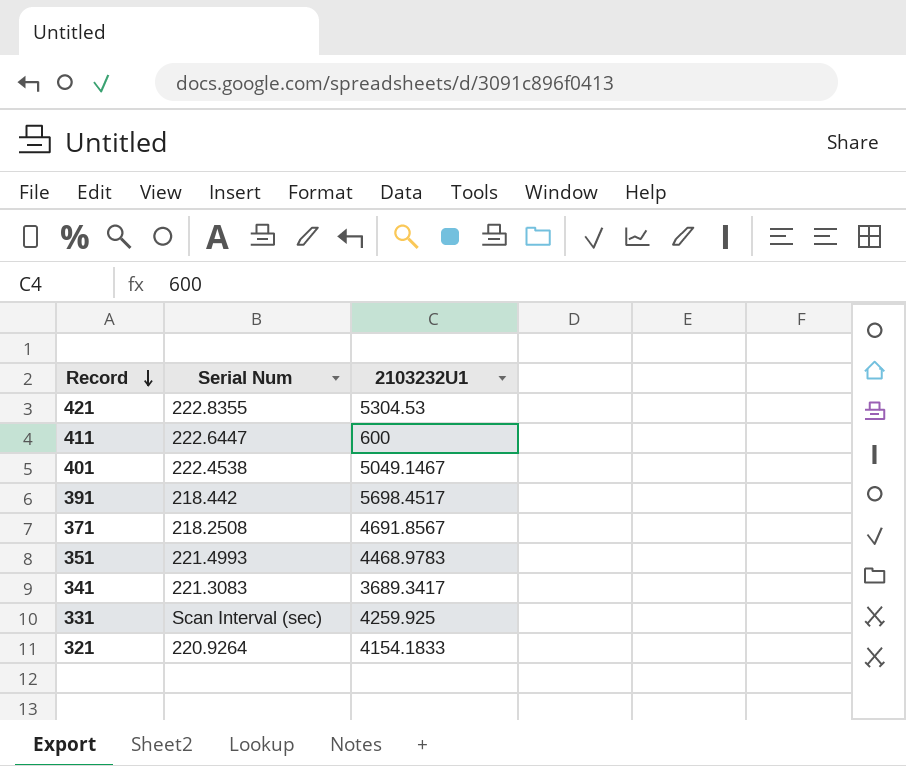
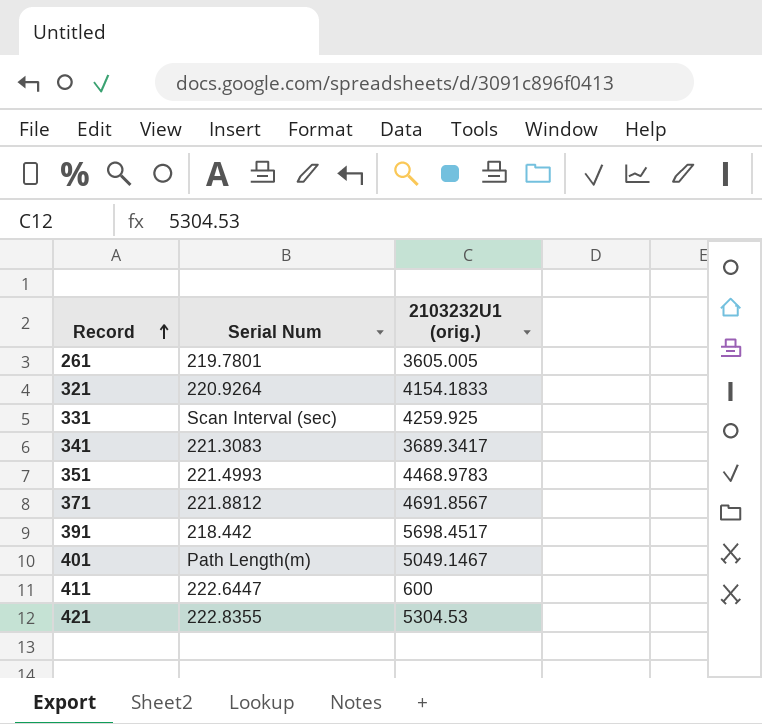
row order: Record descending -> Record ascending
column name: 2103232U1 -> 2103232U1 (orig.)
row 261: none -> 219.7801 | 3605.005
371 | Serial Num: 218.2508 -> 221.8812
401 | Serial Num: 222.4538 -> Path Length(m)

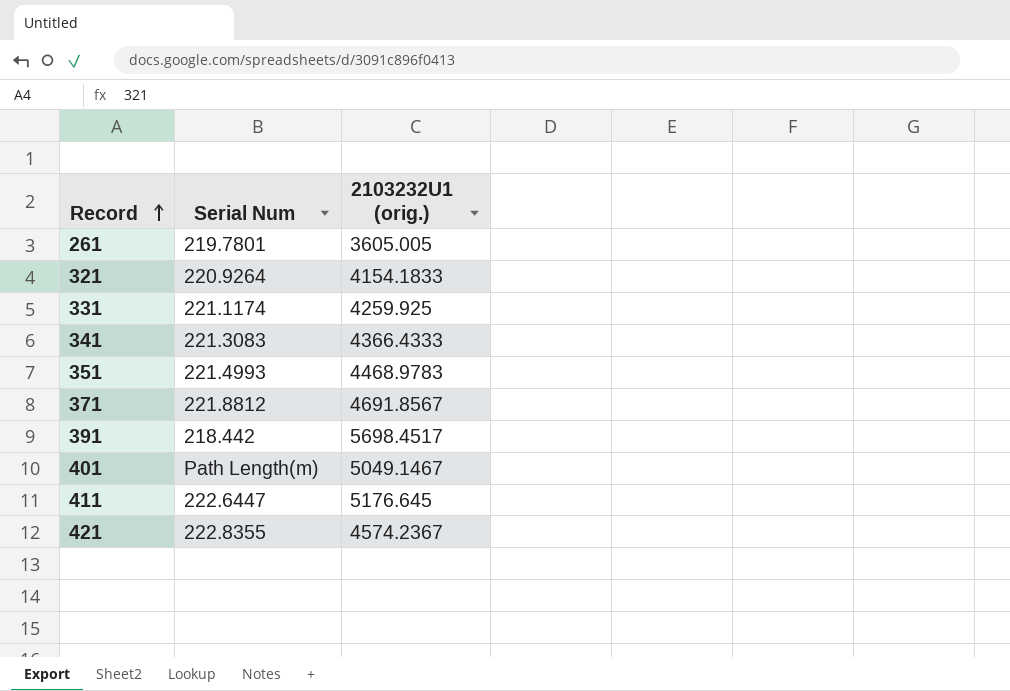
331 | Serial Num: Scan Interval (sec) -> 221.1174
341 | 2103232U1 (orig.): 3689.3417 -> 4366.4333
411 | 2103232U1 (orig.): 600 -> 5176.645
421 | 2103232U1 (orig.): 5304.53 -> 4574.2367

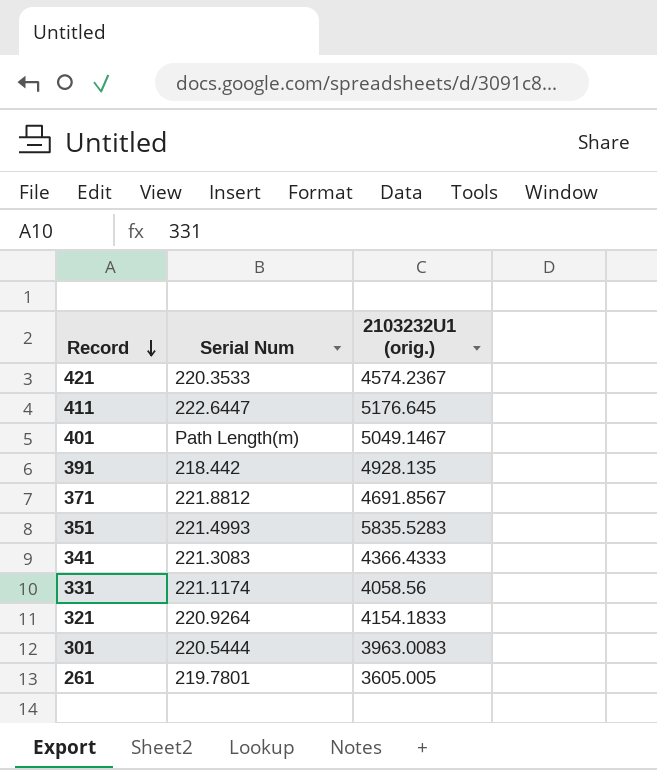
row order: Record ascending -> Record descending
421 | Serial Num: 222.8355 -> 220.3533
391 | 2103232U1 (orig.): 5698.4517 -> 4928.135
351 | 2103232U1 (orig.): 4468.9783 -> 5835.5283
331 | 2103232U1 (orig.): 4259.925 -> 4058.56
row 301: none -> 220.5444 | 3963.0083

